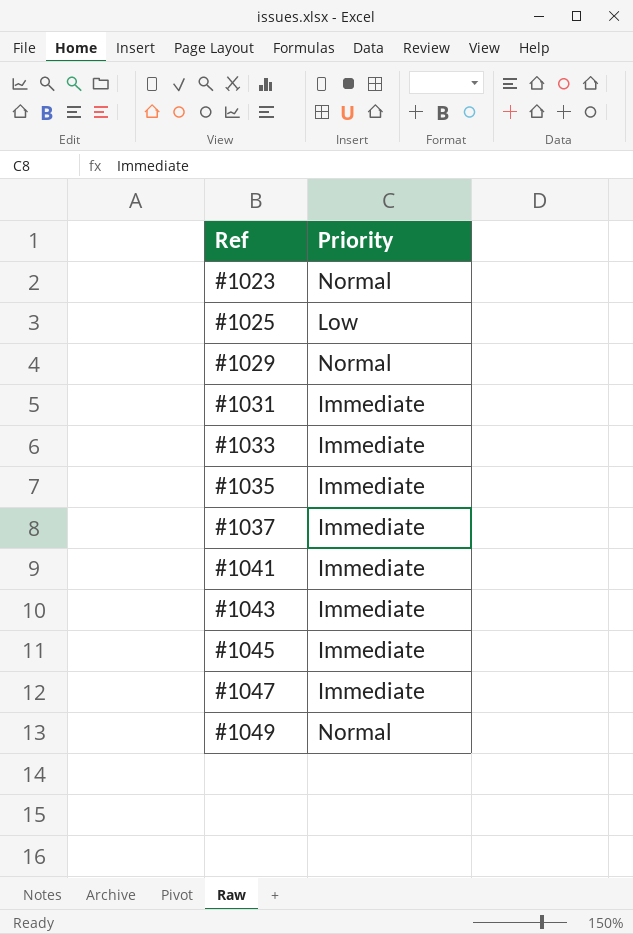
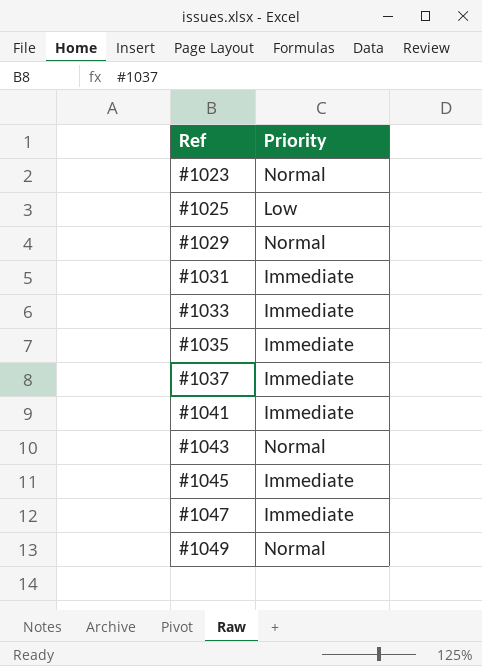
#1043 | Priority: Immediate -> Normal

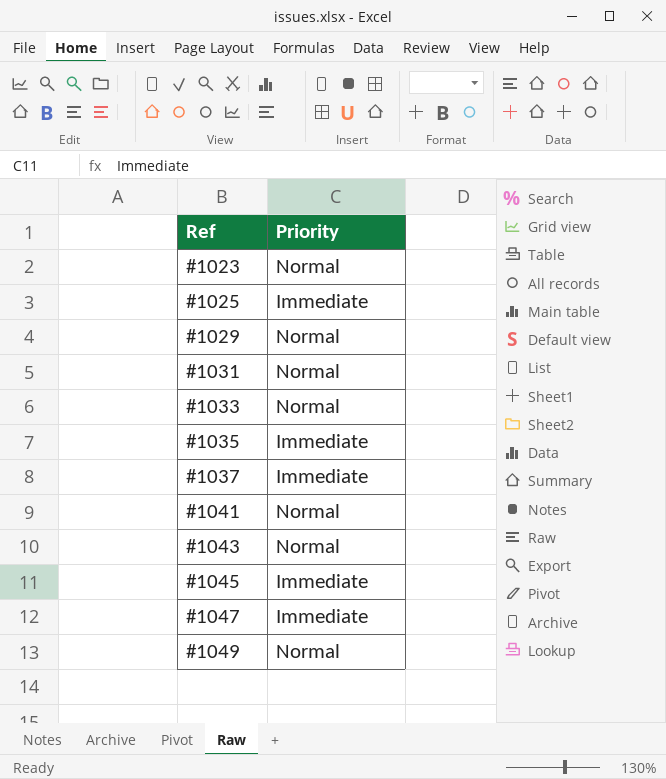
#1025 | Priority: Low -> Immediate
#1031 | Priority: Immediate -> Normal
#1033 | Priority: Immediate -> Normal
#1041 | Priority: Immediate -> Normal

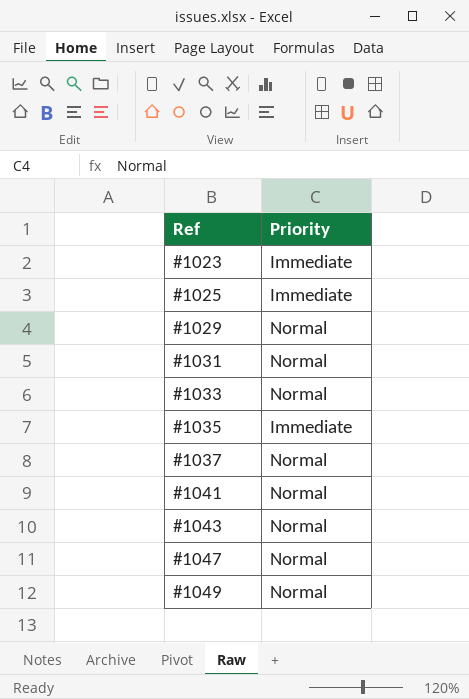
row #1045: Immediate -> none
#1023 | Priority: Normal -> Immediate
#1037 | Priority: Immediate -> Normal
#1047 | Priority: Immediate -> Normal

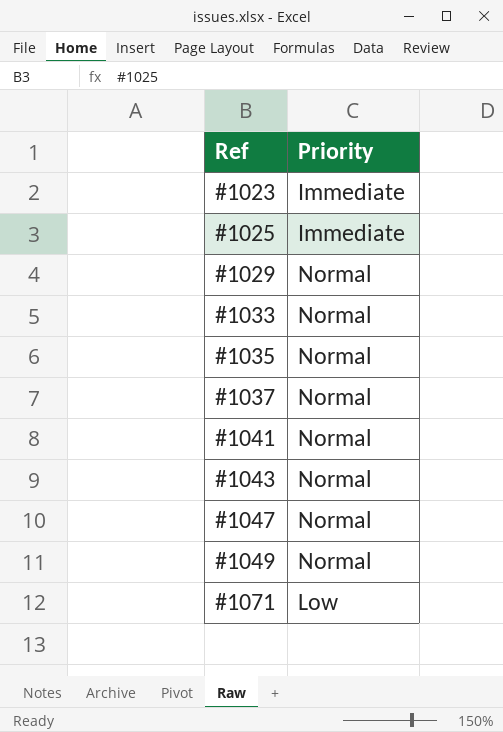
row #1031: Normal -> none
#1035 | Priority: Immediate -> Normal
row #1071: none -> Low

